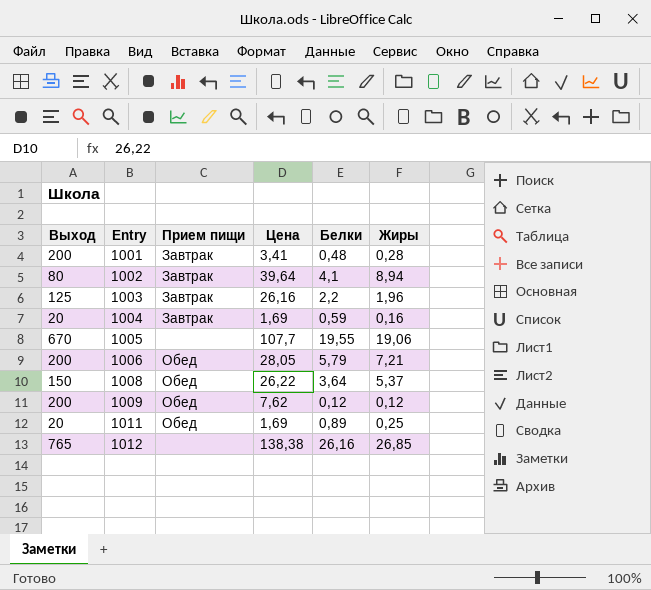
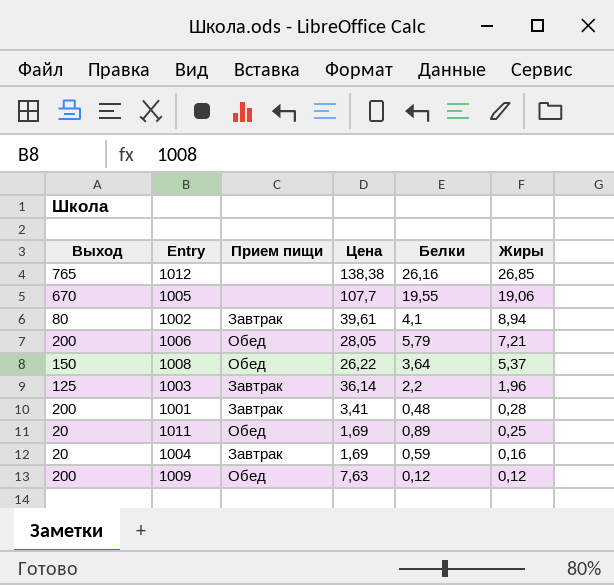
row order: Entry ascending -> Жиры descending
1002 | Цена: 39,64 -> 39,61
1003 | Цена: 26,16 -> 36,14
1009 | Цена: 7,62 -> 7,63

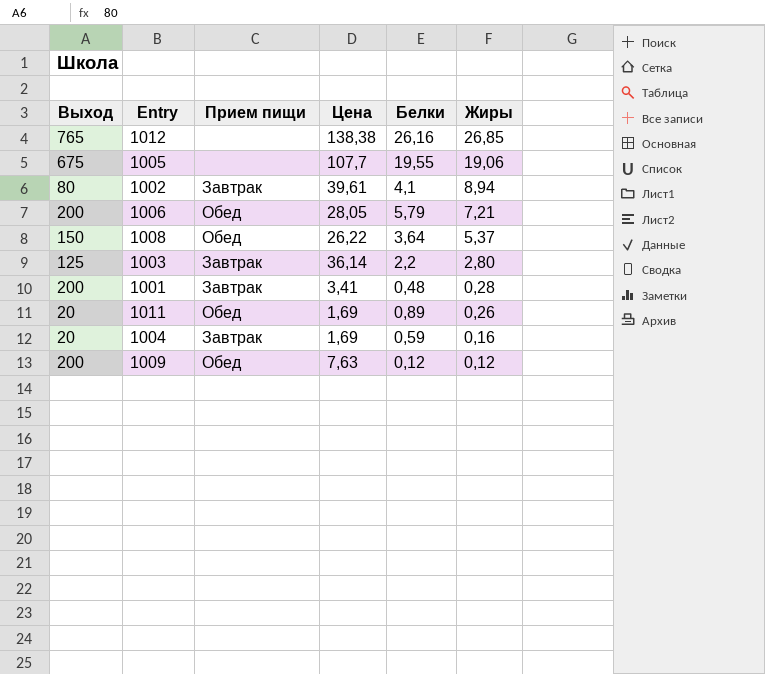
1005 | Выход: 670 -> 675
1003 | Жиры: 1,96 -> 2,80
1011 | Жиры: 0,25 -> 0,26

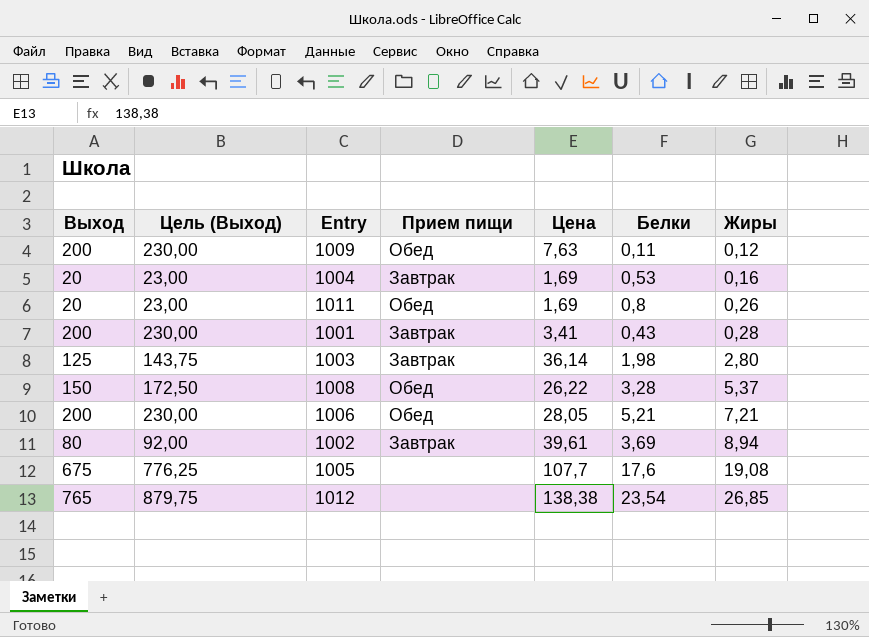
row order: Жиры descending -> Жиры ascending
column Цель (Выход) | formula: none -> [Выход] * 1,15
1009 | Белки: 0,12 -> 0,11
1004 | Белки: 0,59 -> 0,53
1011 | Белки: 0,89 -> 0,8
1001 | Белки: 0,48 -> 0,43
1003 | Белки: 2,2 -> 1,98
1008 | Белки: 3,64 -> 3,28
1006 | Белки: 5,79 -> 5,21
1002 | Белки: 4,1 -> 3,69
1005 | Белки: 19,55 -> 17,6
1005 | Жиры: 19,06 -> 19,08
1012 | Белки: 26,16 -> 23,54

